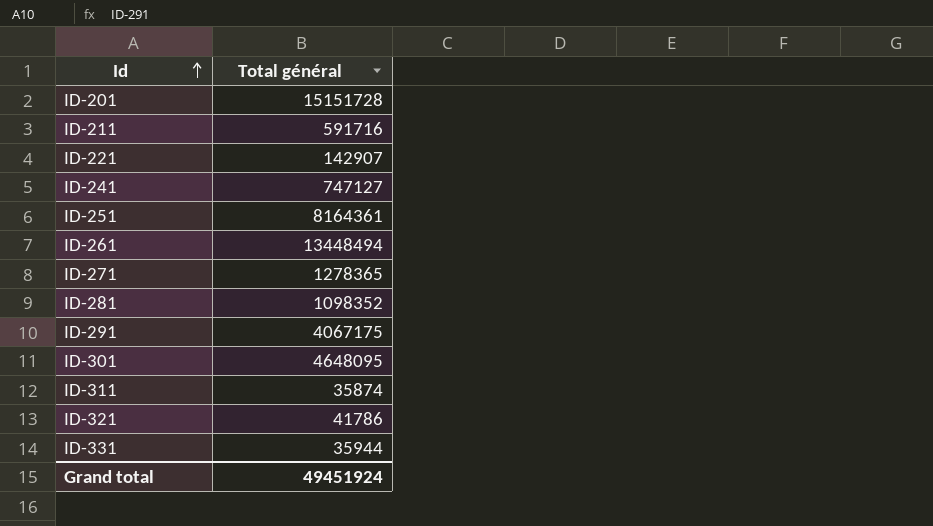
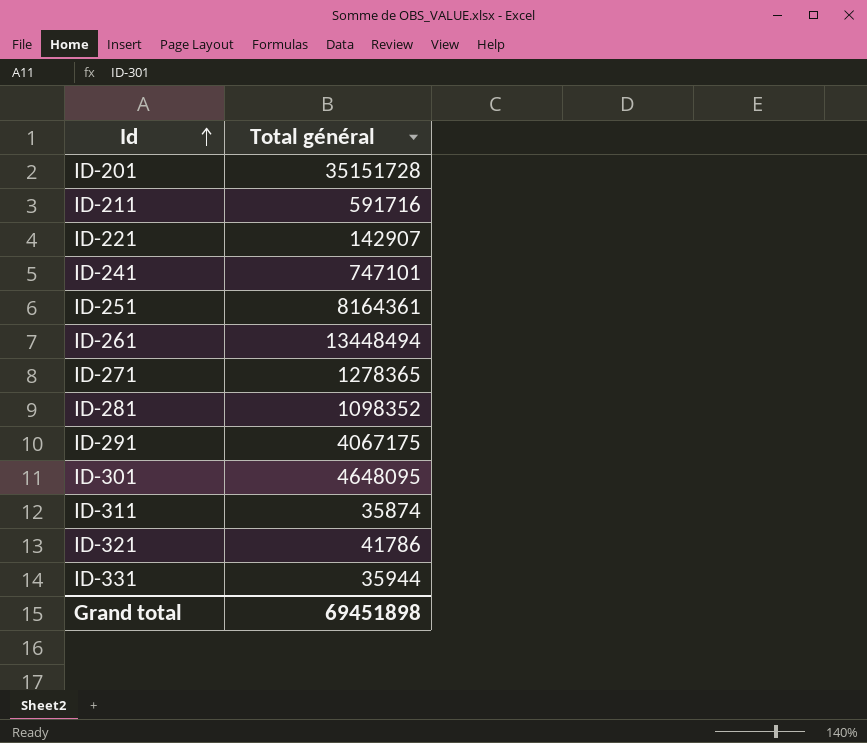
ID-201 | Total général: 15151728 -> 35151728
ID-241 | Total général: 747127 -> 747101
Grand total | Total général: 49451924 -> 69451898

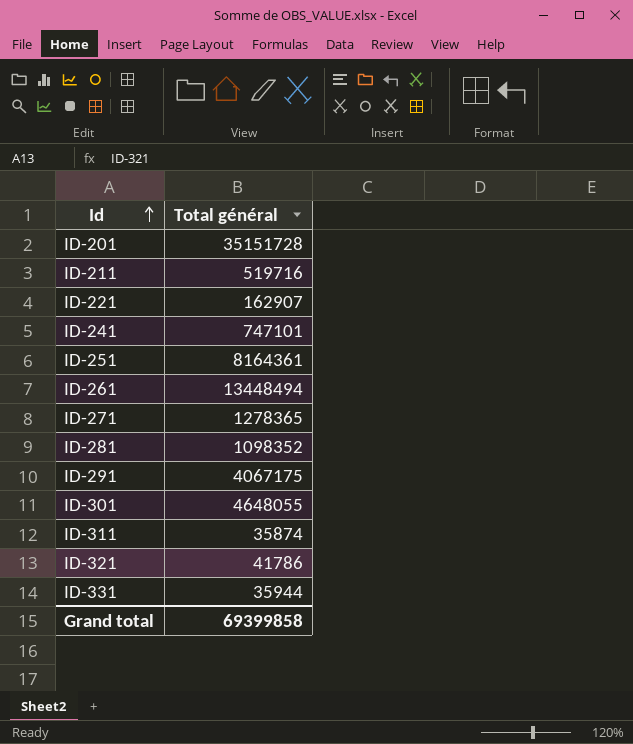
ID-211 | Total général: 591716 -> 519716
ID-221 | Total général: 142907 -> 162907
ID-301 | Total général: 4648095 -> 4648055
Grand total | Total général: 69451898 -> 69399858

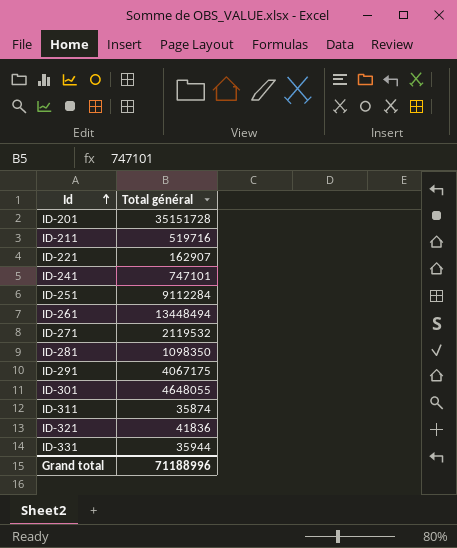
ID-251 | Total général: 8164361 -> 9112284
ID-271 | Total général: 1278365 -> 2119532
ID-281 | Total général: 1098352 -> 1098350
ID-321 | Total général: 41786 -> 41836
Grand total | Total général: 69399858 -> 71188996

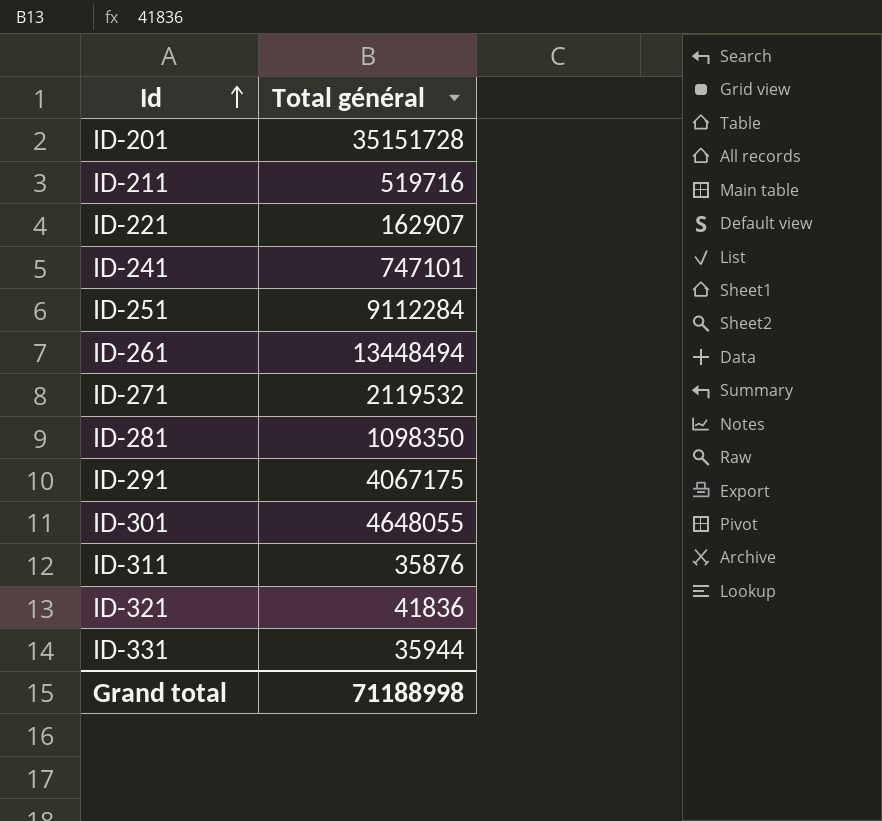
ID-311 | Total général: 35874 -> 35876
Grand total | Total général: 71188996 -> 71188998

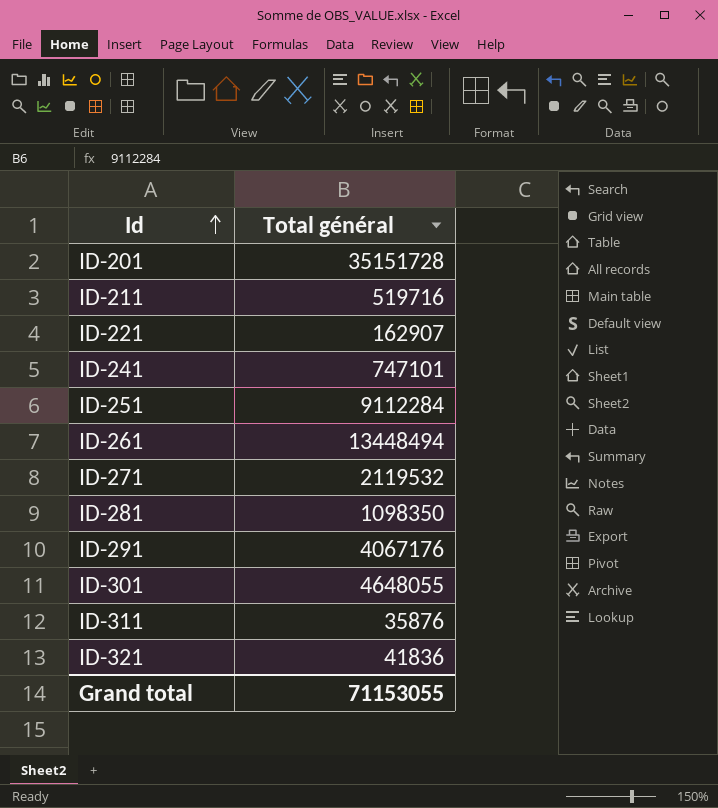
row ID-331: 35944 -> none
ID-291 | Total général: 4067175 -> 4067176
Grand total | Total général: 71188998 -> 71153055

